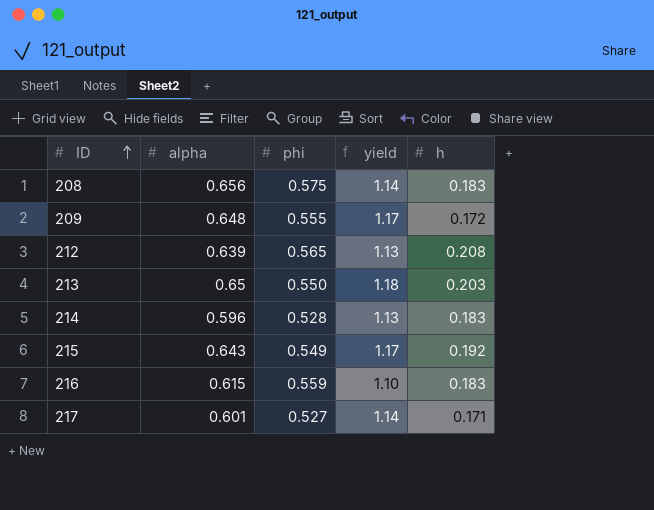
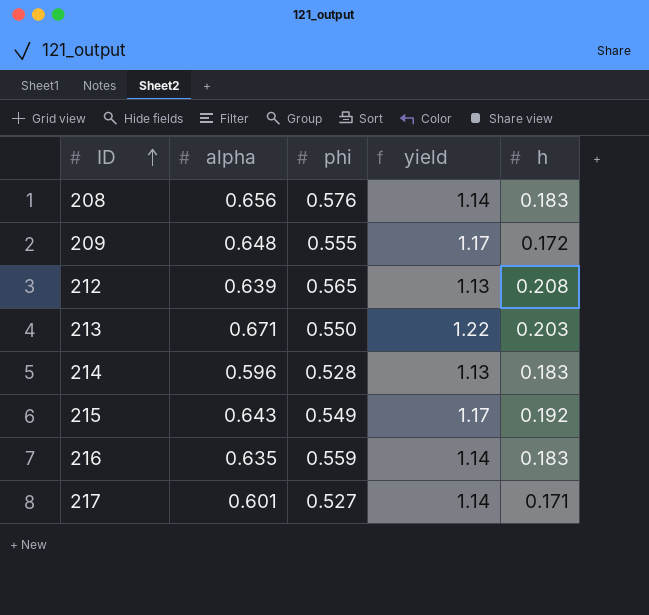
208 | phi: 0.575 -> 0.576
213 | alpha: 0.65 -> 0.671
213 | yield: 1.18 -> 1.22
216 | alpha: 0.615 -> 0.635
216 | yield: 1.10 -> 1.14

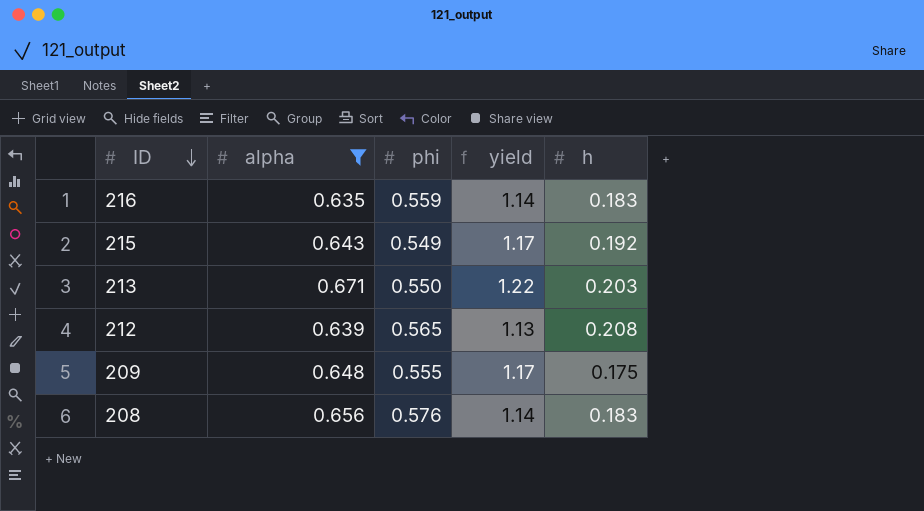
filter: none -> alpha >= 0.635
row order: ID ascending -> ID descending
209 | h: 0.172 -> 0.175

